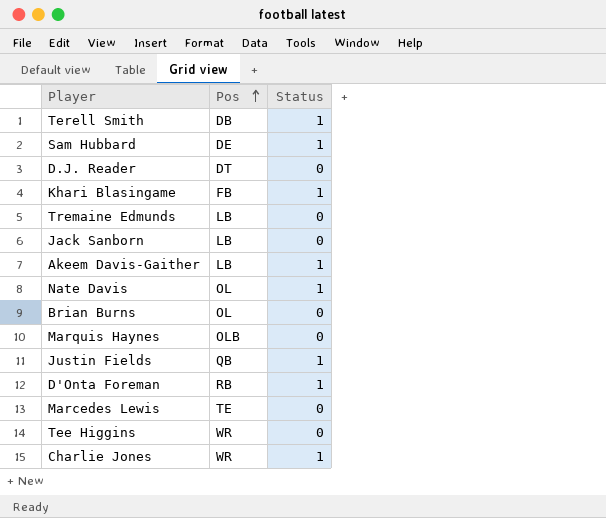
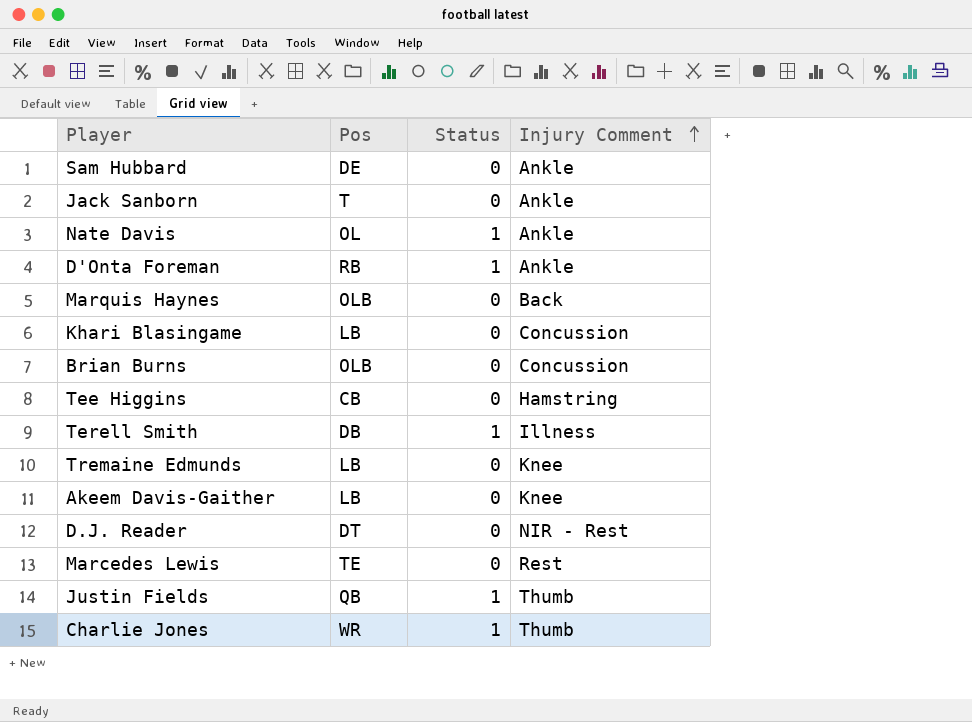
row order: Pos ascending -> Injury Comment ascending
column Injury Comment | position: none -> 4
Sam Hubbard | Status: 1 -> 0
Jack Sanborn | Pos: LB -> T
Khari Blasingame | Pos: FB -> LB
Khari Blasingame | Status: 1 -> 0
Brian Burns | Pos: OL -> OLB
Tee Higgins | Pos: WR -> CB
Akeem Davis-Gaither | Status: 1 -> 0

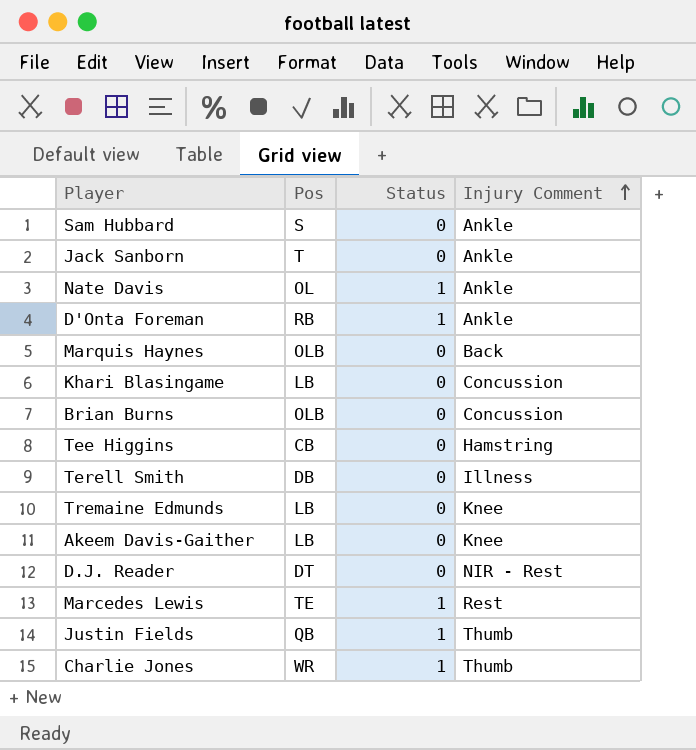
Sam Hubbard | Pos: DE -> S
Terell Smith | Status: 1 -> 0
Marcedes Lewis | Status: 0 -> 1

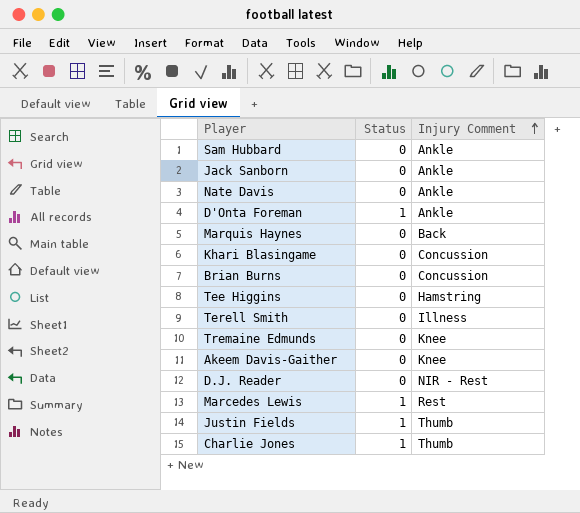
column Pos | position: 2 -> none
Nate Davis | Status: 1 -> 0

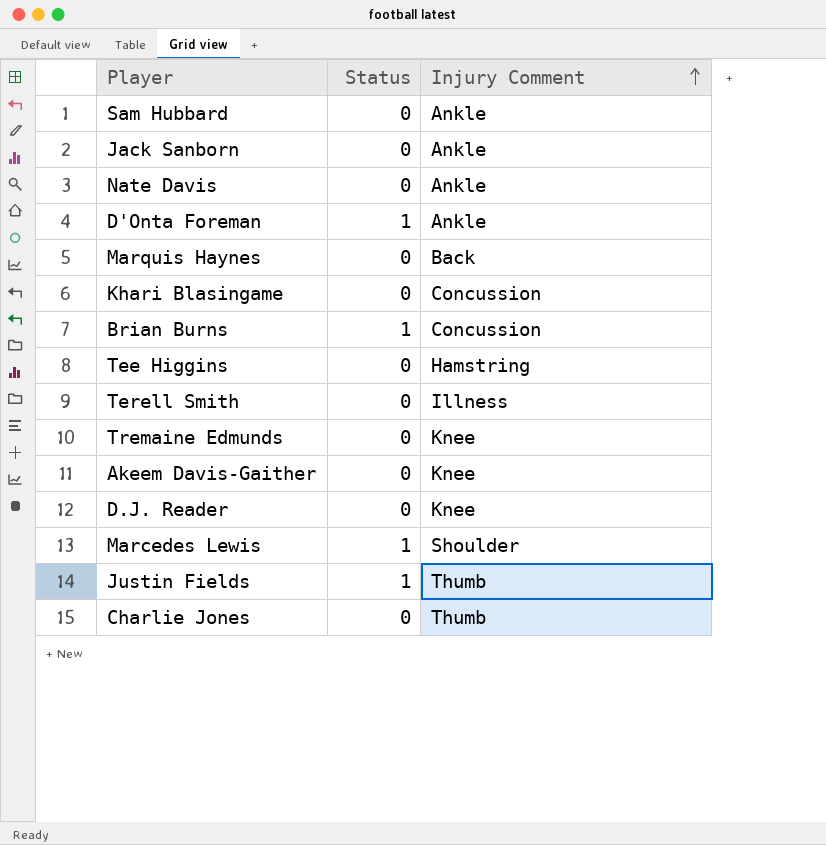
Brian Burns | Status: 0 -> 1
D.J. Reader | Injury Comment: NIR - Rest -> Knee
Marcedes Lewis | Injury Comment: Rest -> Shoulder
Charlie Jones | Status: 1 -> 0

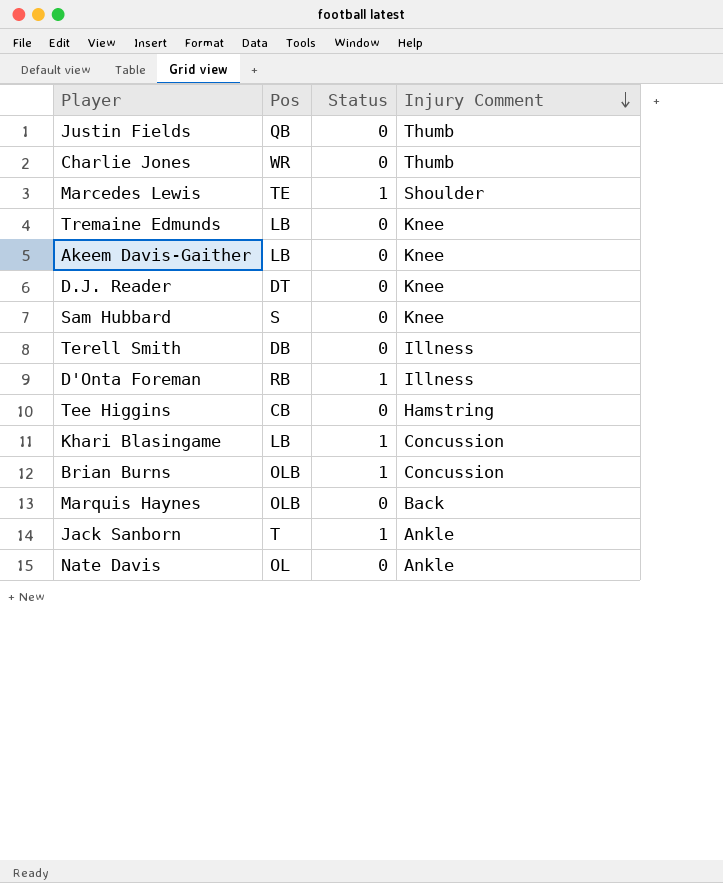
row order: Injury Comment ascending -> Injury Comment descending
column Pos | position: none -> 2
Justin Fields | Status: 1 -> 0
Sam Hubbard | Injury Comment: Ankle -> Knee
D'Onta Foreman | Injury Comment: Ankle -> Illness
Khari Blasingame | Status: 0 -> 1
Jack Sanborn | Status: 0 -> 1

